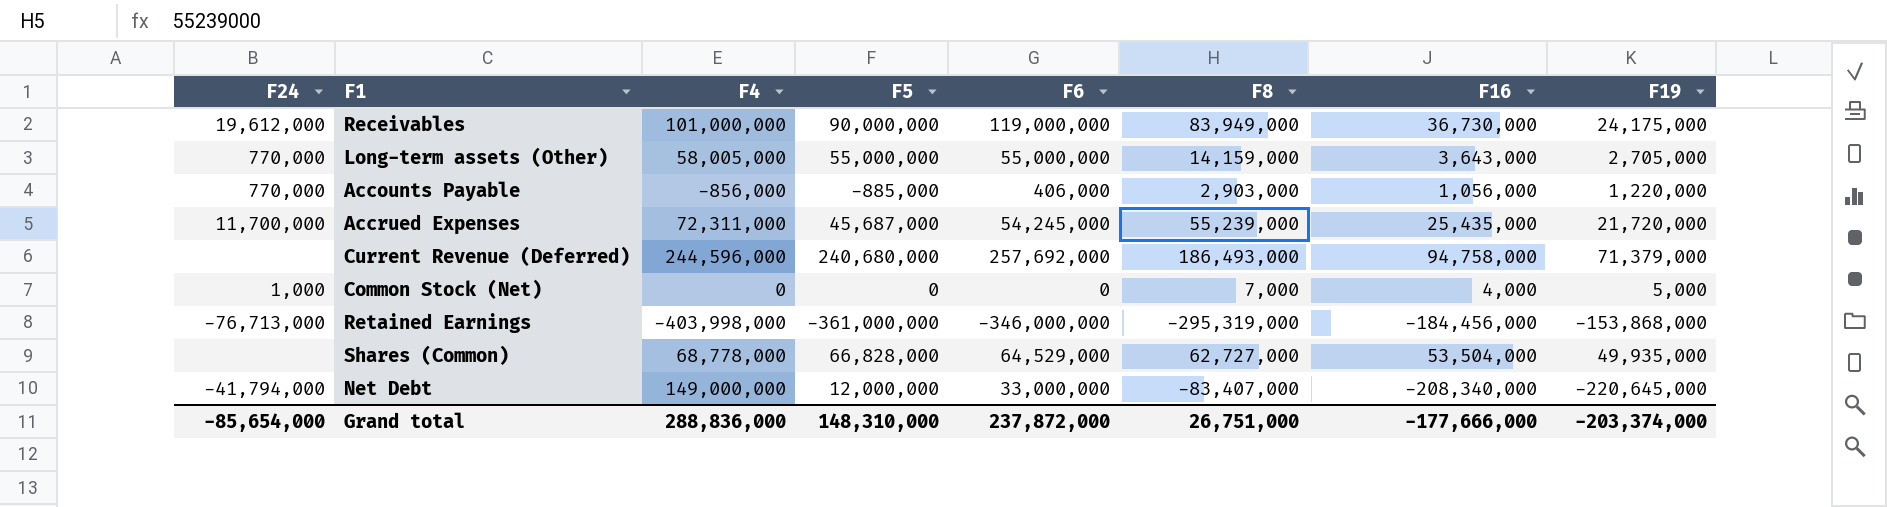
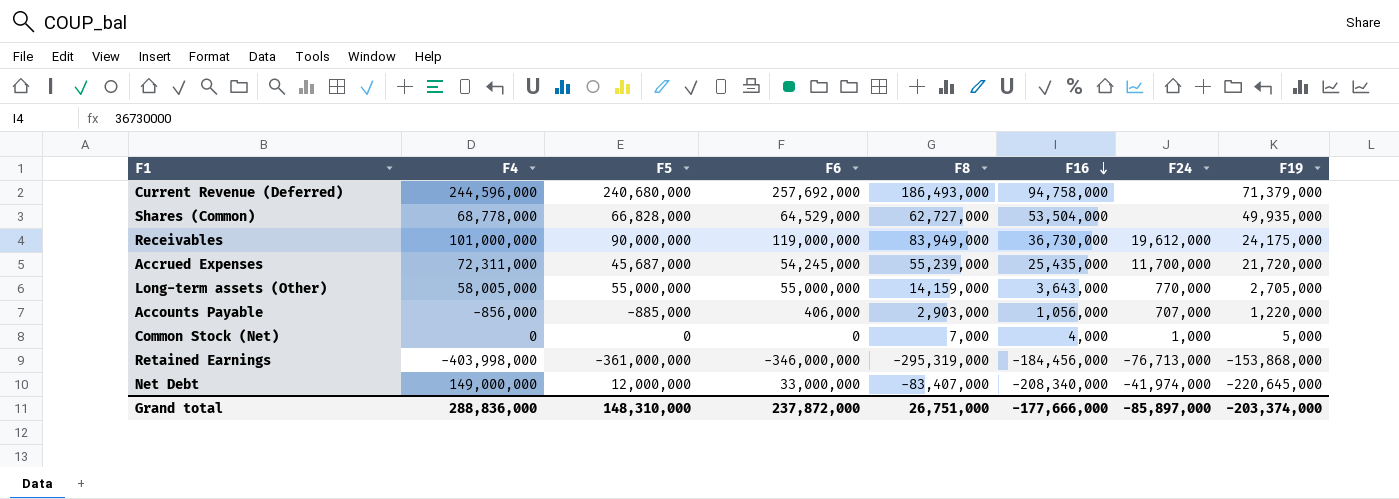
row order: none -> F16 descending
column F24 | position: 1 -> 7
Accounts Payable | F24: 770,000 -> 707,000
Net Debt | F24: -41,794,000 -> -41,974,000
Grand total | F24: -85,654,000 -> -85,897,000

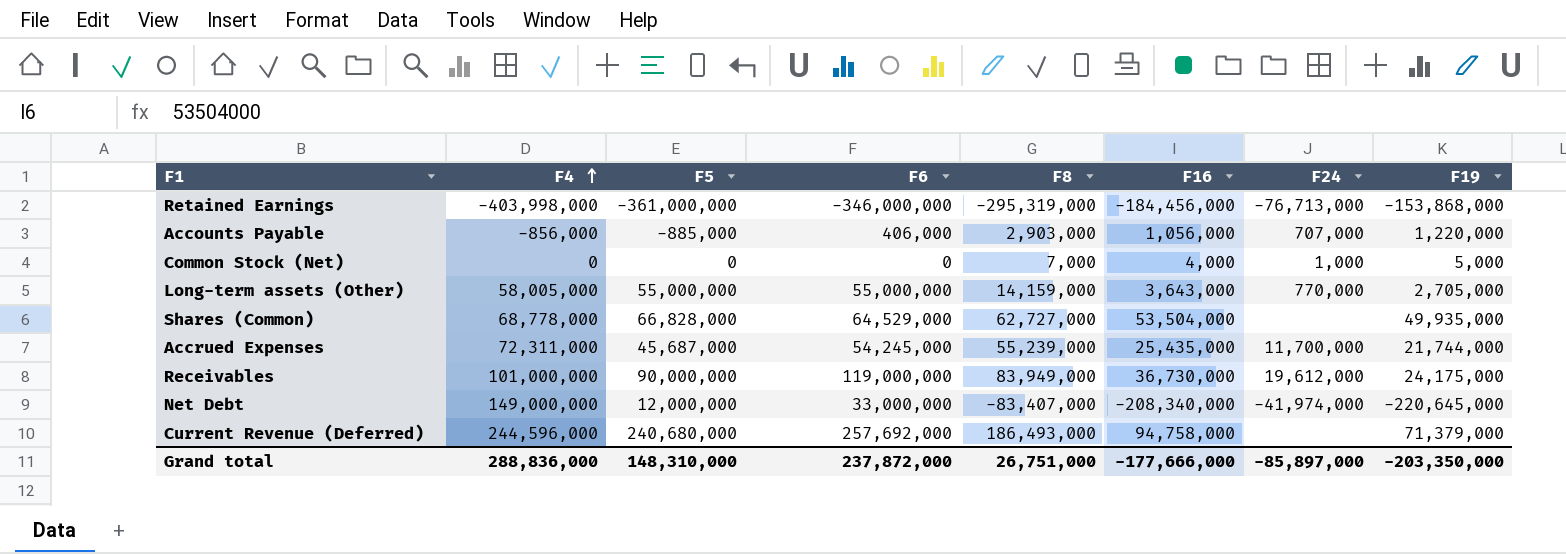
row order: F16 descending -> F4 ascending
Accrued Expenses | F19: 21,720,000 -> 21,744,000
Grand total | F19: -203,374,000 -> -203,350,000

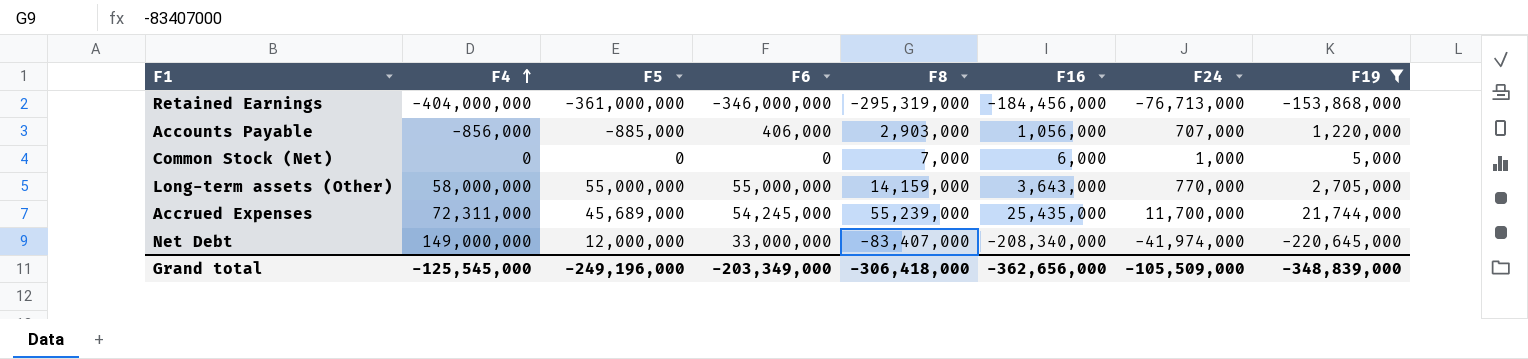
filter: none -> F19 <= 21,744,000
Retained Earnings | F4: -403,998,000 -> -404,000,000
Common Stock (Net) | F16: 4,000 -> 6,000
Long-term assets (Other) | F4: 58,005,000 -> 58,000,000
Accrued Expenses | F5: 45,687,000 -> 45,689,000
Grand total | F4: 288,836,000 -> -125,545,000
Grand total | F5: 148,310,000 -> -249,196,000
Grand total | F6: 237,872,000 -> -203,349,000
Grand total | F8: 26,751,000 -> -306,418,000
Grand total | F16: -177,666,000 -> -362,656,000
Grand total | F24: -85,897,000 -> -105,509,000
Grand total | F19: -203,350,000 -> -348,839,000

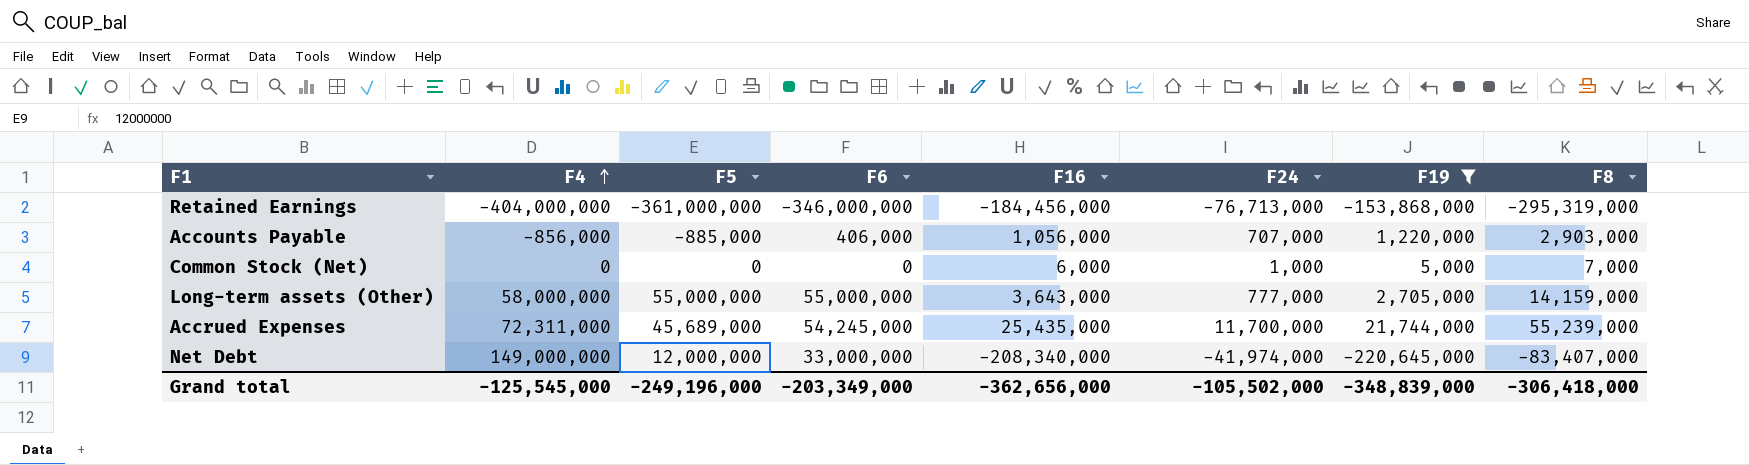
column F8 | position: 5 -> 8
Long-term assets (Other) | F24: 770,000 -> 777,000
Grand total | F24: -105,509,000 -> -105,502,000

